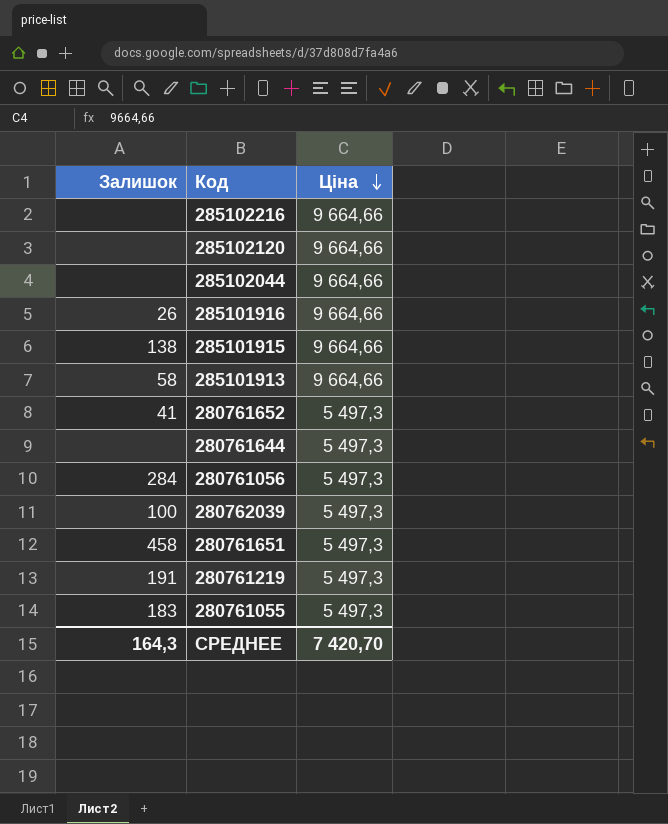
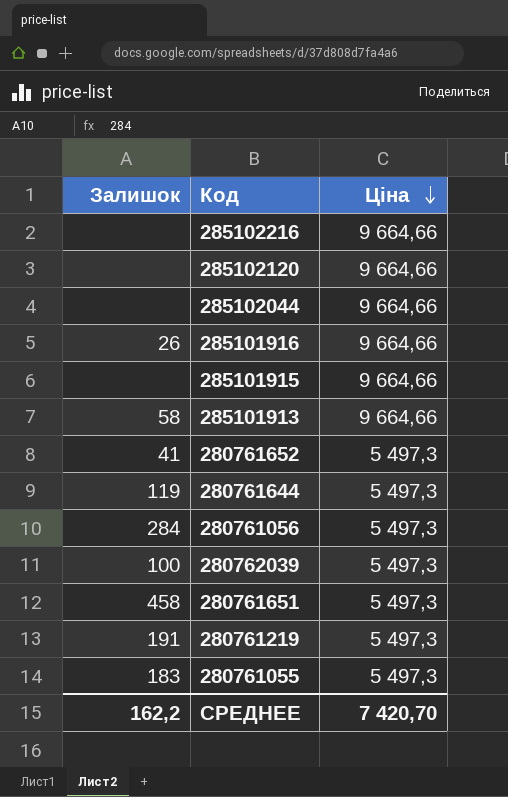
285101915 | Залишок: 138 -> none
280761644 | Залишок: none -> 119
СРЕДНЕЕ | Залишок: 164,3 -> 162,2

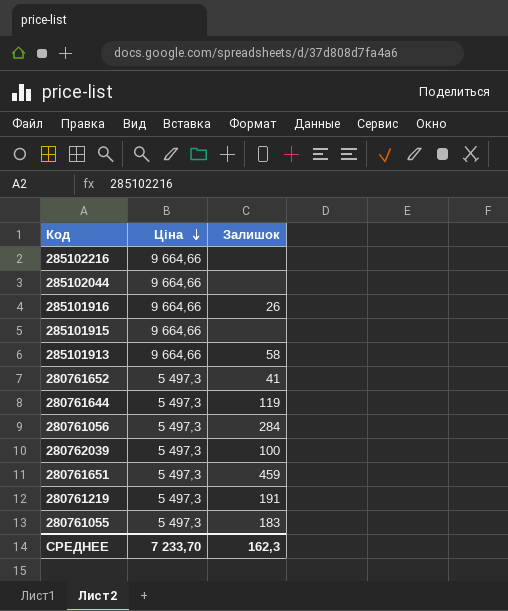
column Залишок | position: 1 -> 3
row 285102120: none | 9 664,66 -> none
280761651 | Залишок: 458 -> 459
СРЕДНЕЕ | Ціна: 7 420,70 -> 7 233,70
СРЕДНЕЕ | Залишок: 162,2 -> 162,3

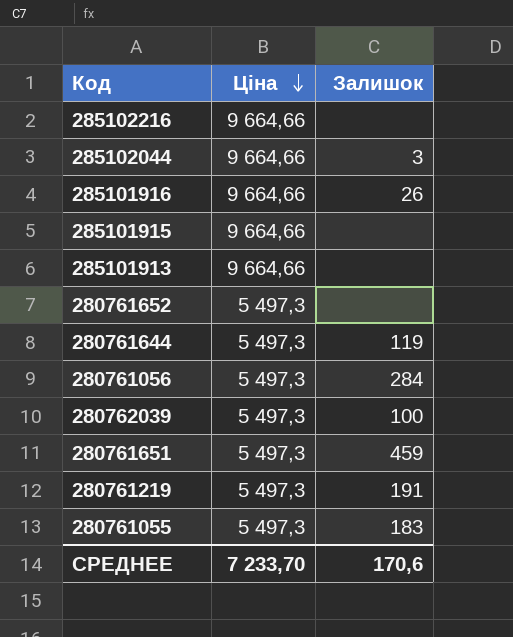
285102044 | Залишок: none -> 3
285101913 | Залишок: 58 -> none
280761652 | Залишок: 41 -> none
СРЕДНЕЕ | Залишок: 162,3 -> 170,6

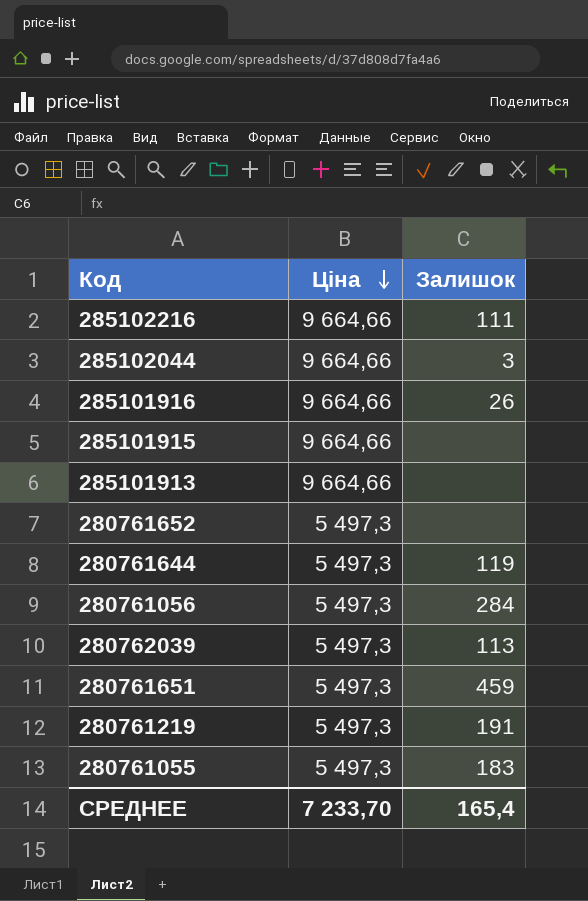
285102216 | Залишок: none -> 111
280762039 | Залишок: 100 -> 113
СРЕДНЕЕ | Залишок: 170,6 -> 165,4

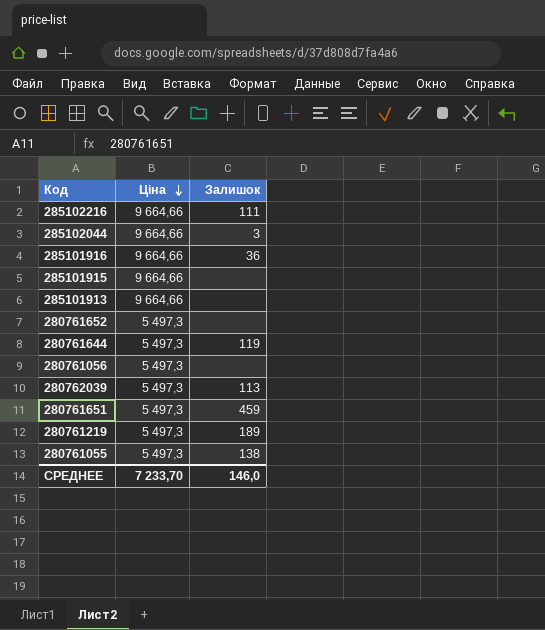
285101916 | Залишок: 26 -> 36
280761056 | Залишок: 284 -> none
280761219 | Залишок: 191 -> 189
280761055 | Залишок: 183 -> 138
СРЕДНЕЕ | Залишок: 165,4 -> 146,0

